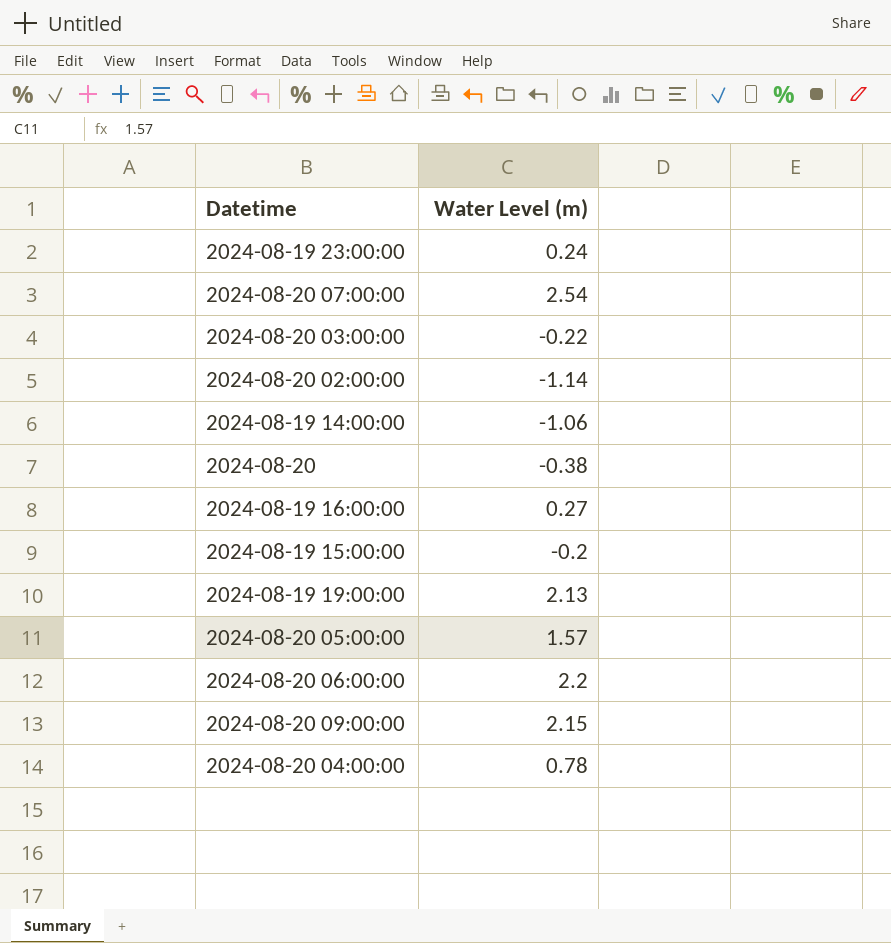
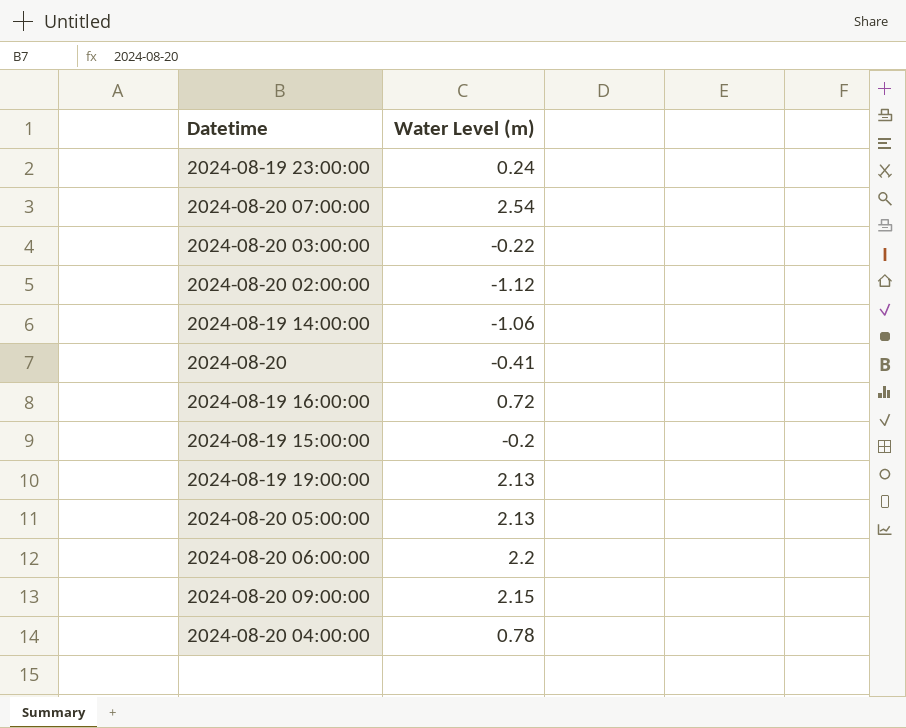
2024-08-20 02:00:00 | Water Level (m): -1.14 -> -1.12
2024-08-20 | Water Level (m): -0.38 -> -0.41
2024-08-19 16:00:00 | Water Level (m): 0.27 -> 0.72
2024-08-20 05:00:00 | Water Level (m): 1.57 -> 2.13

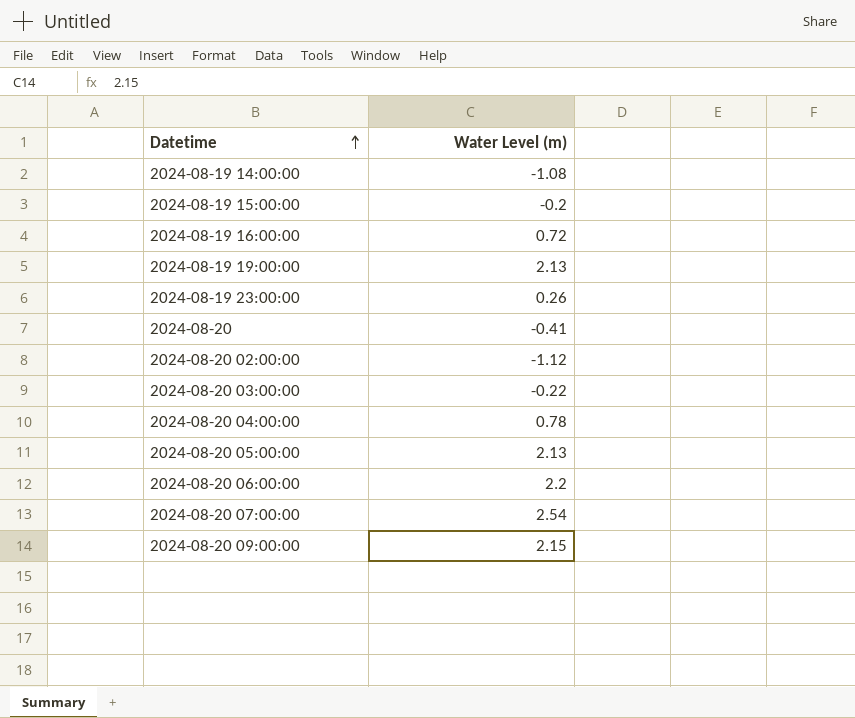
row order: none -> Datetime ascending
2024-08-19 14:00:00 | Water Level (m): -1.06 -> -1.08
2024-08-19 23:00:00 | Water Level (m): 0.24 -> 0.26

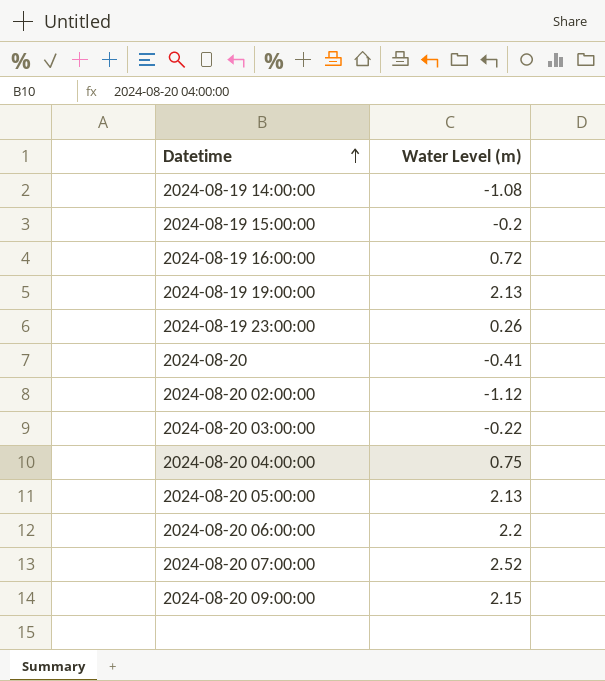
2024-08-20 04:00:00 | Water Level (m): 0.78 -> 0.75
2024-08-20 07:00:00 | Water Level (m): 2.54 -> 2.52

